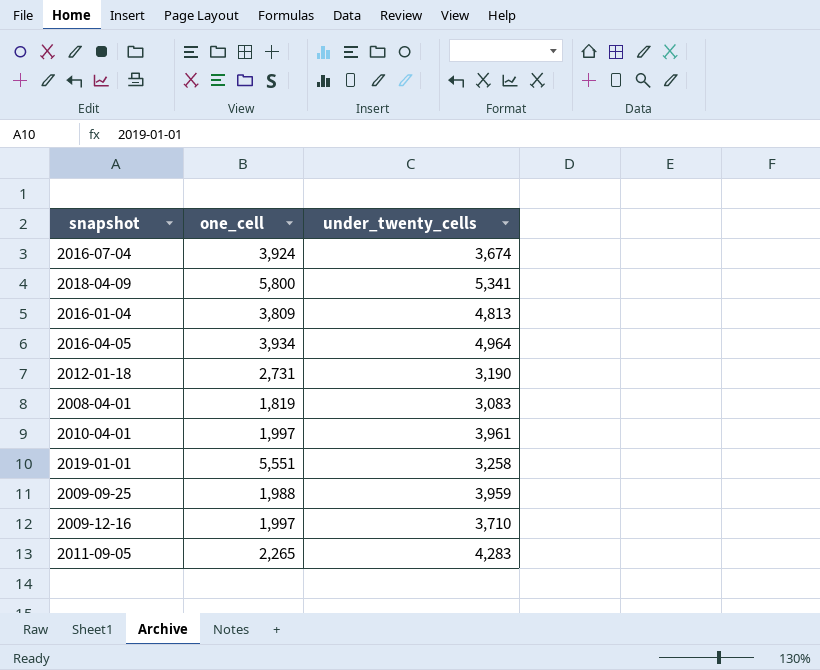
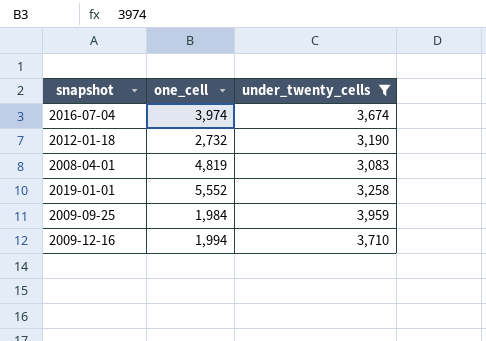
filter: none -> under_twenty_cells <= 3,959
2016-07-04 | one_cell: 3,924 -> 3,974
2012-01-18 | one_cell: 2,731 -> 2,732
2008-04-01 | one_cell: 1,819 -> 4,819
2019-01-01 | one_cell: 5,551 -> 5,552
2009-09-25 | one_cell: 1,988 -> 1,984
2009-12-16 | one_cell: 1,997 -> 1,994

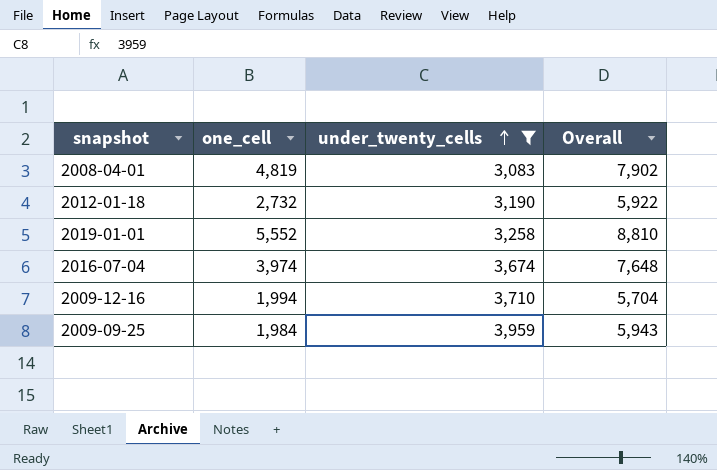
row order: none -> under_twenty_cells ascending
column Overall | formula: none -> [one_cell] + [under_twenty_cells]

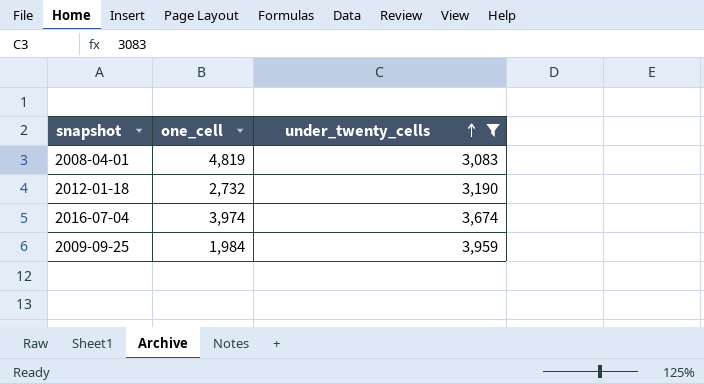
column Overall | formula: [one_cell] + [under_twenty_cells] -> none
row 2019-01-01: 5,552 | 3,258 | 8,810 -> none
row 2009-12-16: 1,994 | 3,710 | 5,704 -> none

